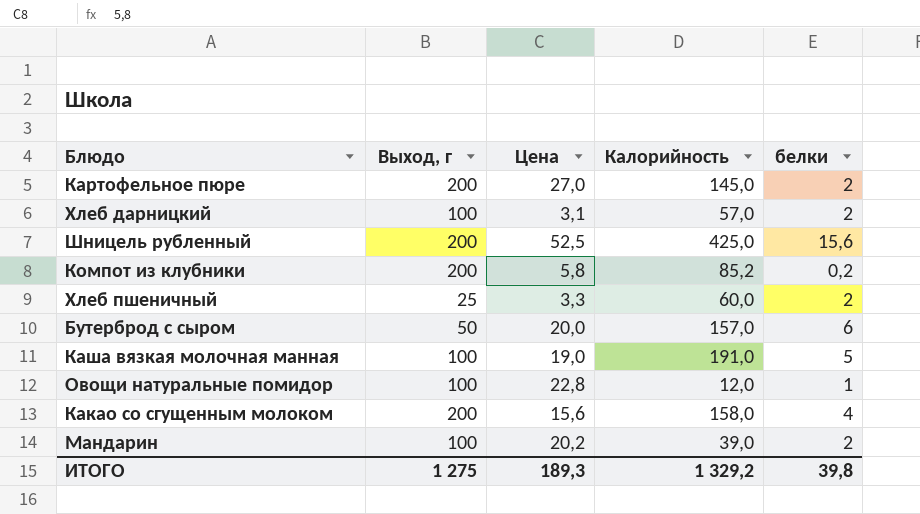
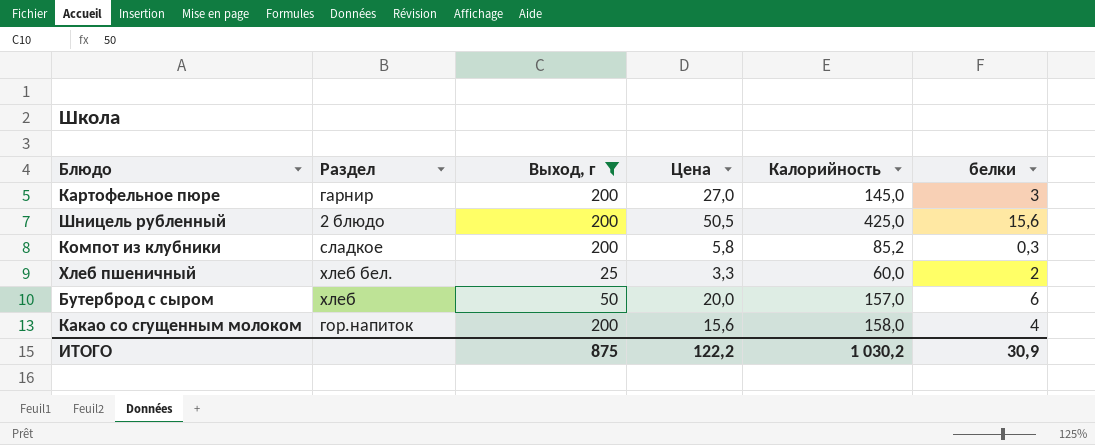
filter: none -> Выход, г != 100
column Раздел | position: none -> 2
Картофельное пюре | белки: 2 -> 3
Шницель рубленный | Цена: 52,5 -> 50,5
Компот из клубники | белки: 0,2 -> 0,3
ИТОГО | Выход, г: 1 275 -> 875
ИТОГО | Цена: 189,3 -> 122,2
ИТОГО | Калорийность: 1 329,2 -> 1 030,2
ИТОГО | белки: 39,8 -> 30,9

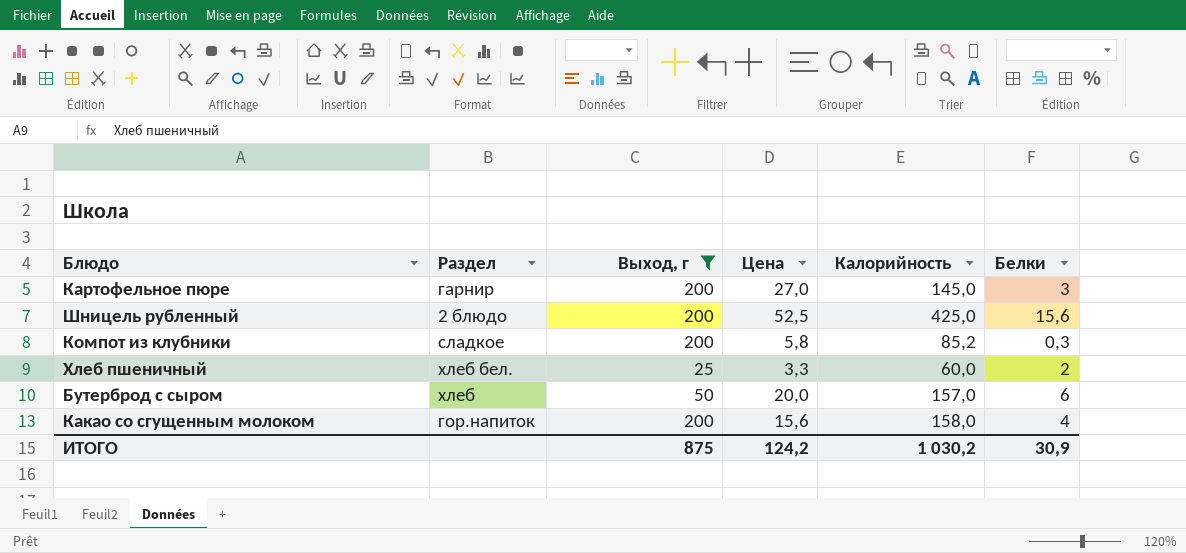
column name: белки -> Белки
Шницель рубленный | Цена: 50,5 -> 52,5
ИТОГО | Цена: 122,2 -> 124,2

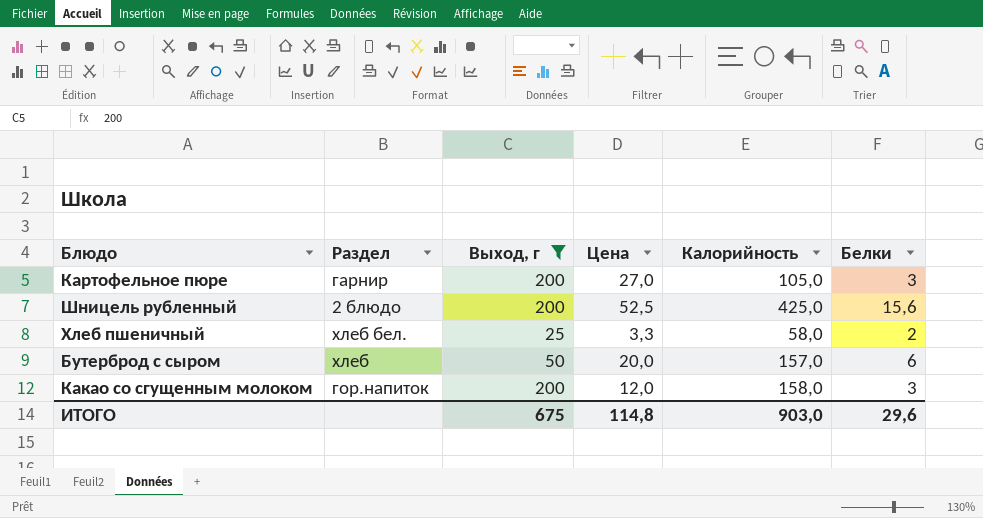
row Компот из клубники: сладкое | 200 | 5,8 | 85,2 | 0,3 -> none
Картофельное пюре | Калорийность: 145,0 -> 105,0
Хлеб пшеничный | Калорийность: 60,0 -> 58,0
Какао со сгущенным молоком | Цена: 15,6 -> 12,0
Какао со сгущенным молоком | Белки: 4 -> 3
ИТОГО | Выход, г: 875 -> 675
ИТОГО | Цена: 124,2 -> 114,8
ИТОГО | Калорийность: 1 030,2 -> 903,0
ИТОГО | Белки: 30,9 -> 29,6

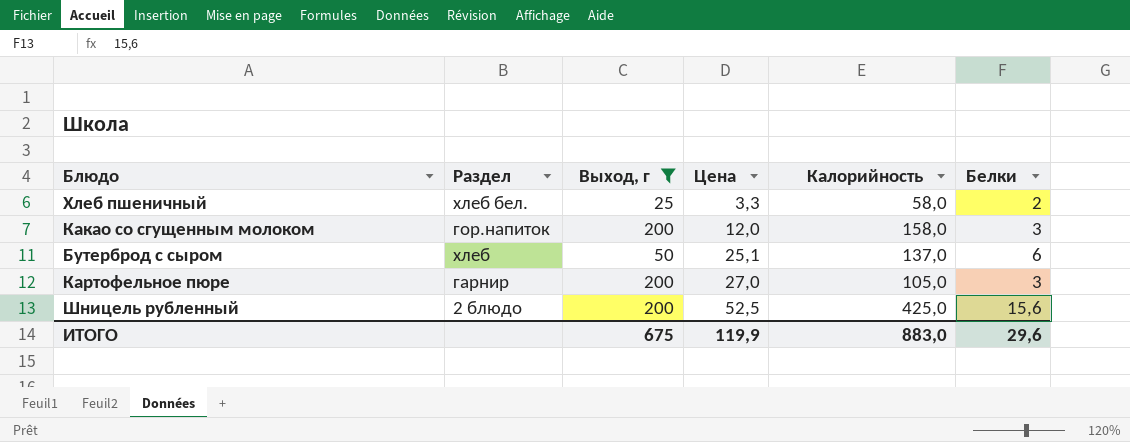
row order: none -> Цена ascending
Бутерброд с сыром | Цена: 20,0 -> 25,1
Бутерброд с сыром | Калорийность: 157,0 -> 137,0
ИТОГО | Цена: 114,8 -> 119,9
ИТОГО | Калорийность: 903,0 -> 883,0

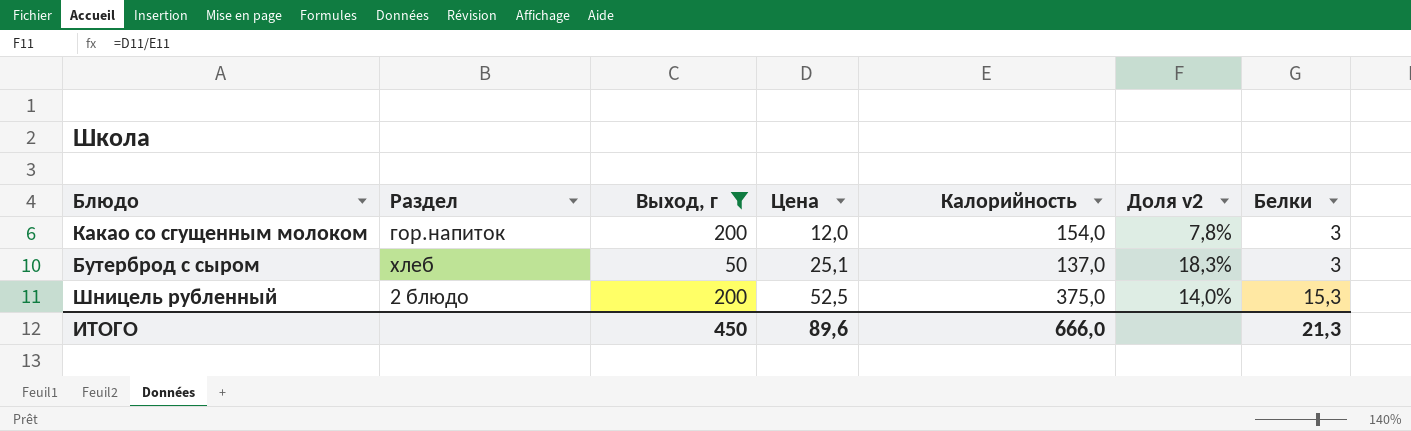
column Доля v2 | formula: none -> [Цена] / [Калорийность]
row Хлеб пшеничный: хлеб бел. | 25 | 3,3 | 58,0 | 2 -> none
row Картофельное пюре: гарнир | 200 | 27,0 | 105,0 | 3 -> none
Какао со сгущенным молоком | Калорийность: 158,0 -> 154,0
Бутерброд с сыром | Белки: 6 -> 3
Шницель рубленный | Калорийность: 425,0 -> 375,0
Шницель рубленный | Белки: 15,6 -> 15,3
ИТОГО | Выход, г: 675 -> 450
ИТОГО | Цена: 119,9 -> 89,6
ИТОГО | Калорийность: 883,0 -> 666,0
ИТОГО | Белки: 29,6 -> 21,3

